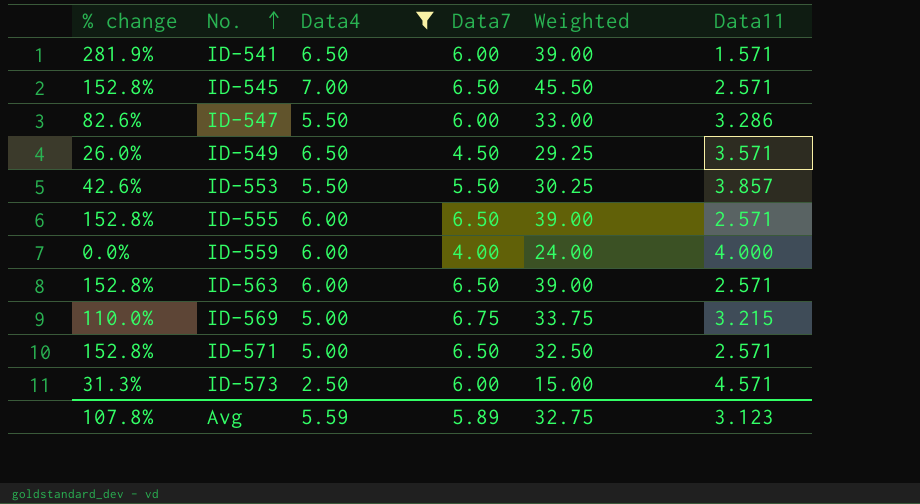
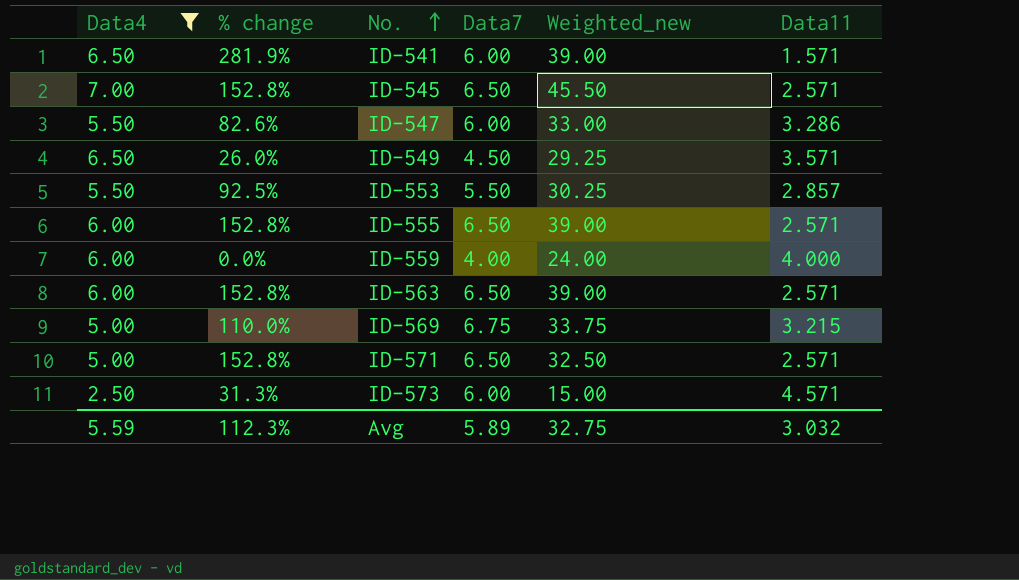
column Data4 | position: 3 -> 1
column name: Weighted -> Weighted_new
ID-553 | % change: 42.6% -> 92.5%
ID-553 | Data11: 3.857 -> 2.857
Avg | % change: 107.8% -> 112.3%
Avg | Data11: 3.123 -> 3.032

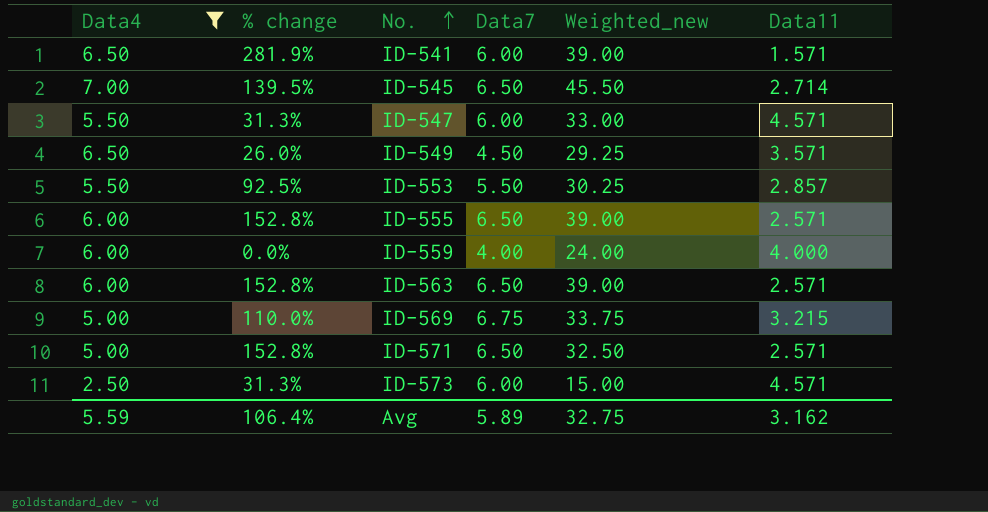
ID-545 | % change: 152.8% -> 139.5%
ID-545 | Data11: 2.571 -> 2.714
ID-547 | % change: 82.6% -> 31.3%
ID-547 | Data11: 3.286 -> 4.571
Avg | % change: 112.3% -> 106.4%
Avg | Data11: 3.032 -> 3.162

